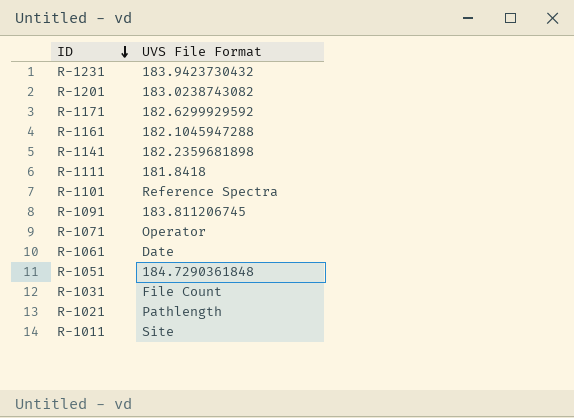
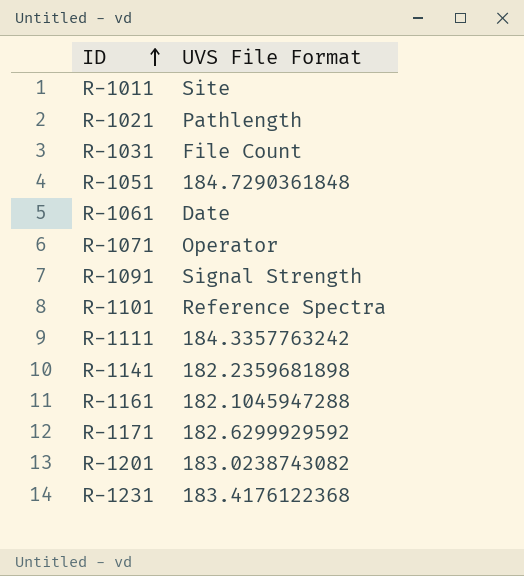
row order: ID descending -> ID ascending
R-1091 | UVS File Format: 183.811206745 -> Signal Strength
R-1111 | UVS File Format: 181.8418 -> 184.3357763242
R-1231 | UVS File Format: 183.9423730432 -> 183.4176122368

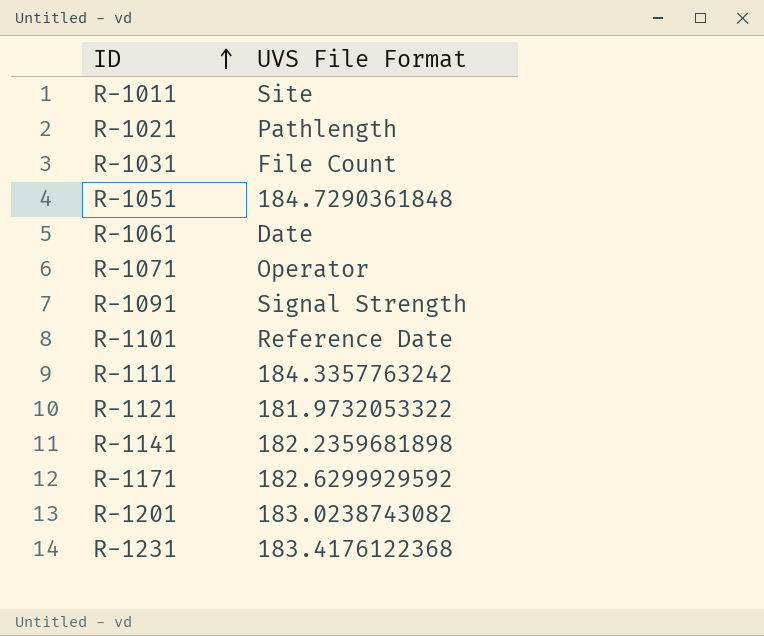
row R-1161: 182.1045947288 -> none
R-1101 | UVS File Format: Reference Spectra -> Reference Date
row R-1121: none -> 181.9732053322

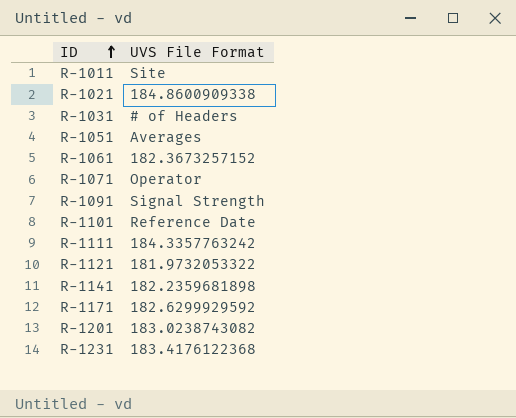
R-1021 | UVS File Format: Pathlength -> 184.8600909338
R-1031 | UVS File Format: File Count -> # of Headers
R-1051 | UVS File Format: 184.7290361848 -> Averages
R-1061 | UVS File Format: Date -> 182.3673257152

